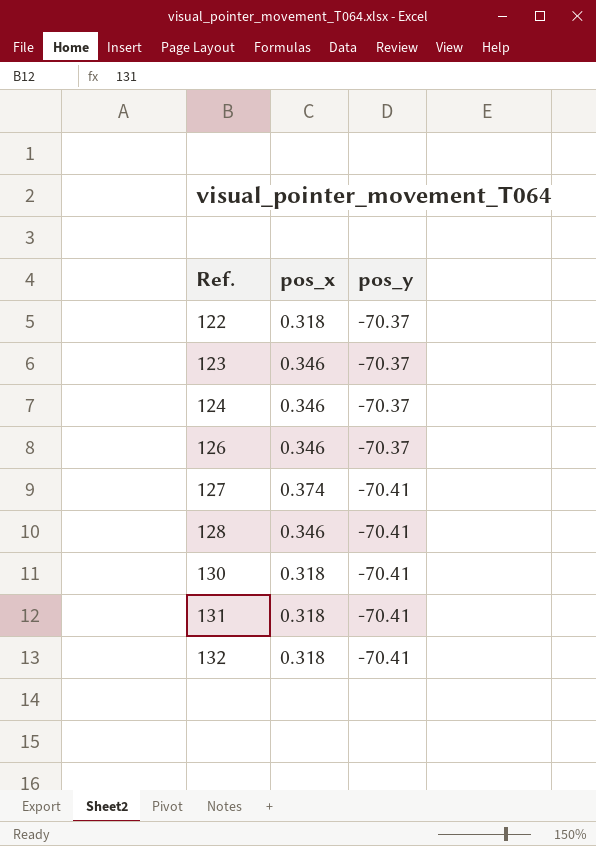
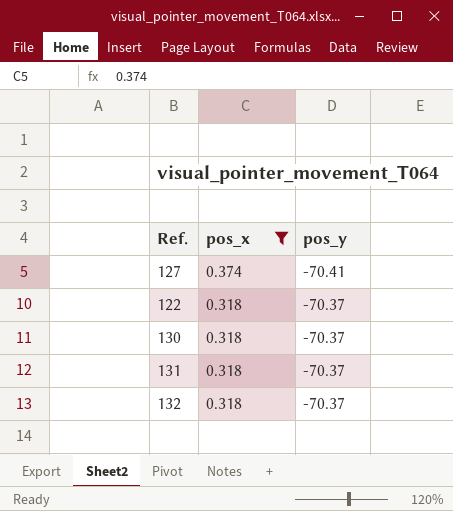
filter: none -> pos_x != 0.346
row order: Ref. ascending -> pos_x descending
130 | pos_y: -70.41 -> -70.37
131 | pos_y: -70.41 -> -70.37
132 | pos_y: -70.41 -> -70.37

